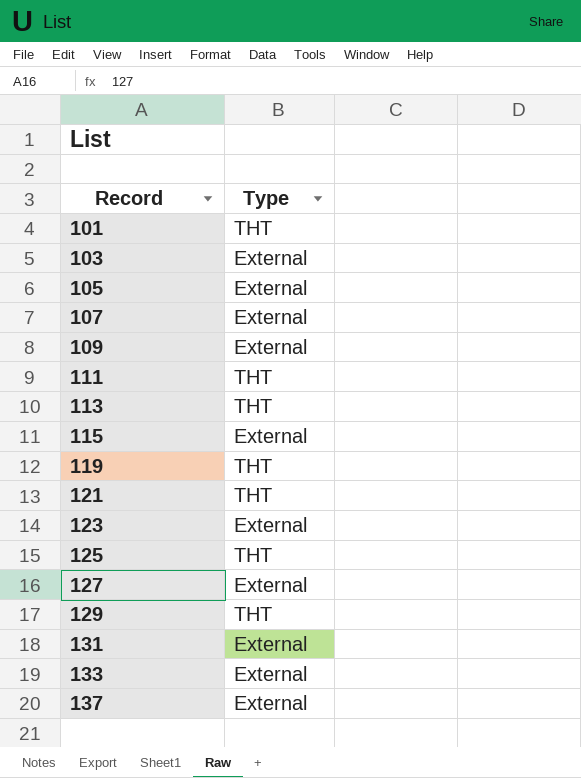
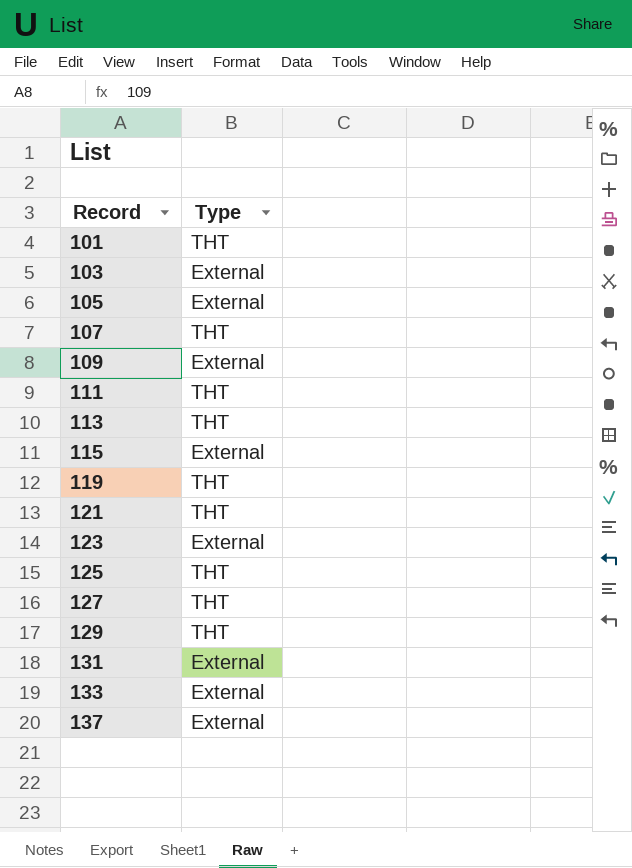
107 | Type: External -> THT
127 | Type: External -> THT

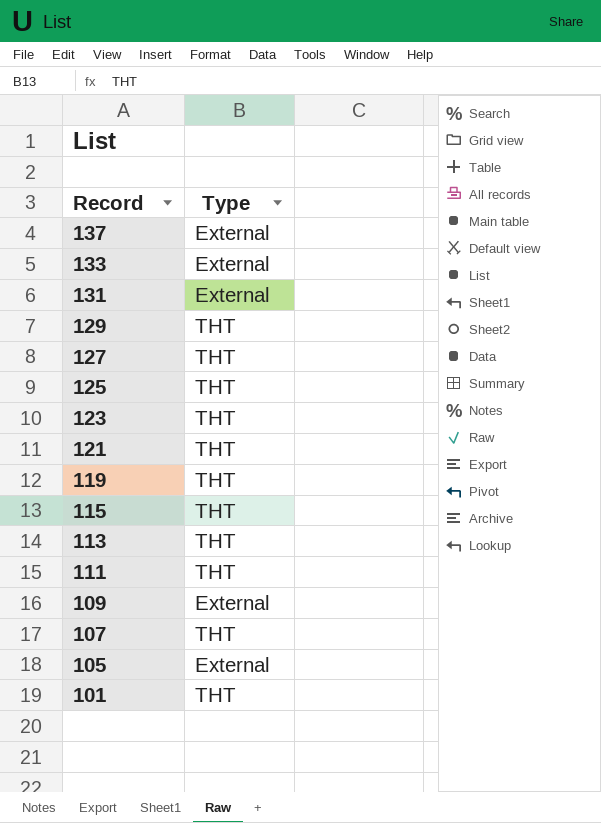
row order: Record ascending -> Record descending
row 103: External -> none
123 | Type: External -> THT
115 | Type: External -> THT

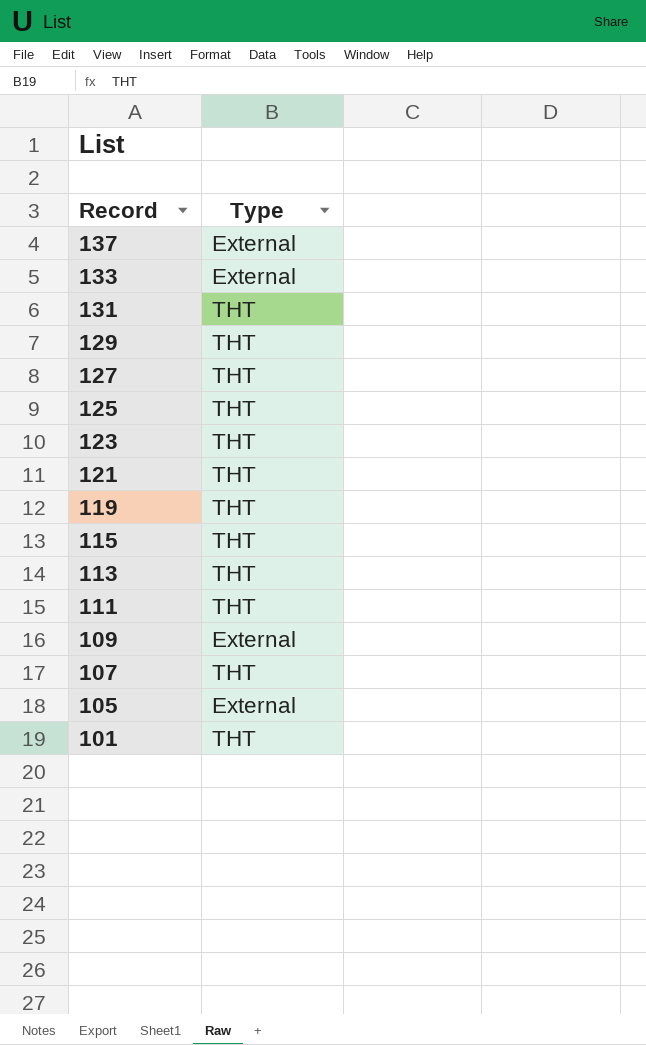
131 | Type: External -> THT

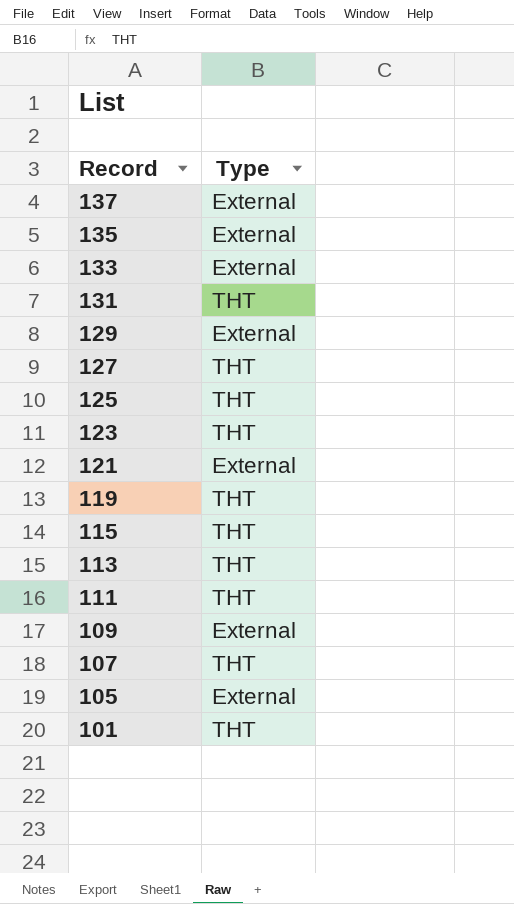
row 135: none -> External
129 | Type: THT -> External
121 | Type: THT -> External

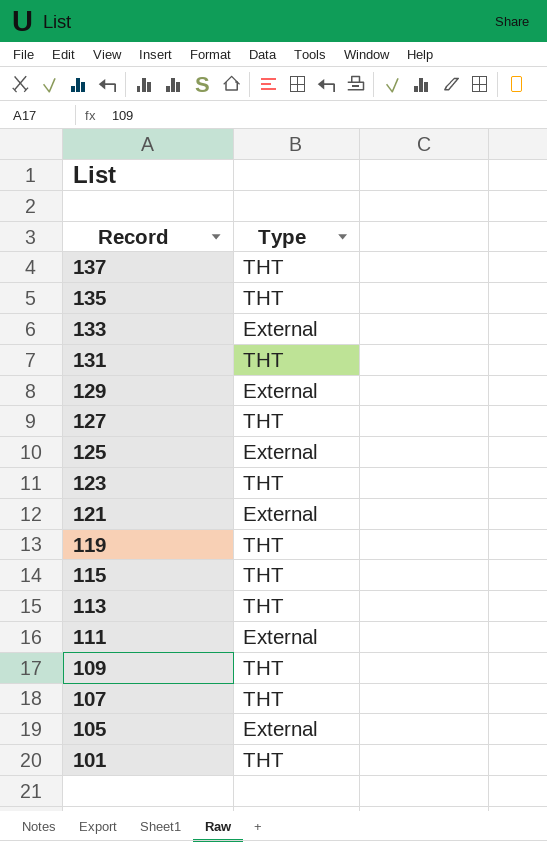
137 | Type: External -> THT
135 | Type: External -> THT
125 | Type: THT -> External
111 | Type: THT -> External
109 | Type: External -> THT

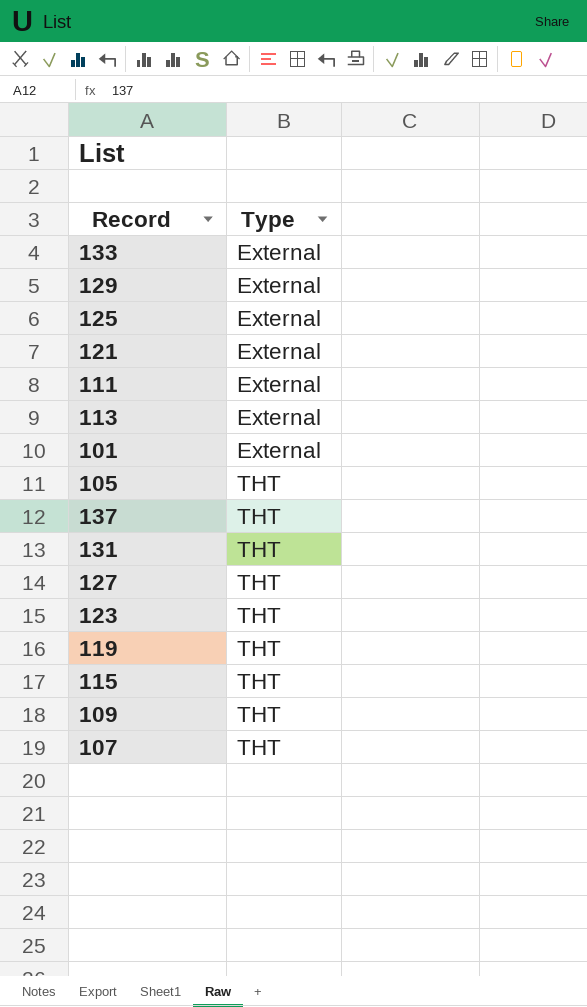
row order: Record descending -> Type ascending
row 135: THT -> none
113 | Type: THT -> External
101 | Type: THT -> External
105 | Type: External -> THT

